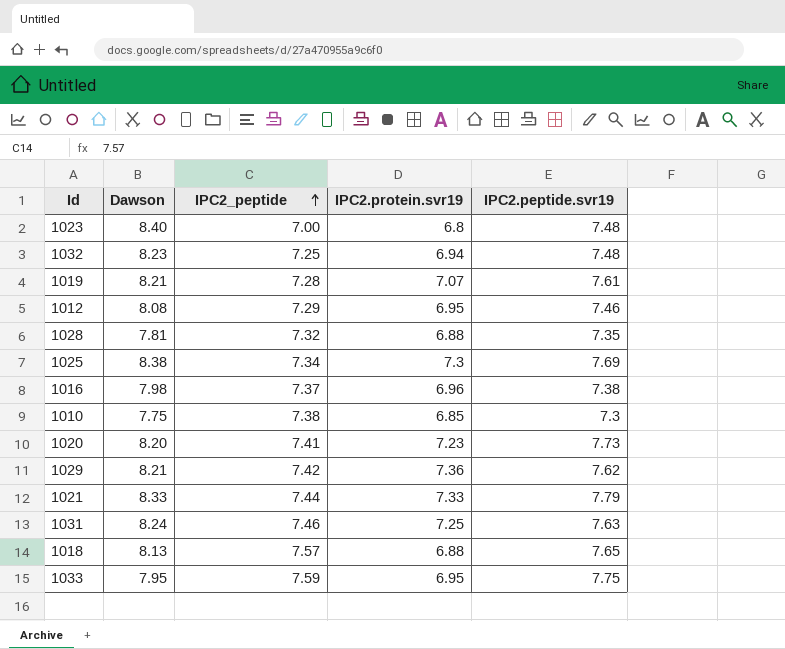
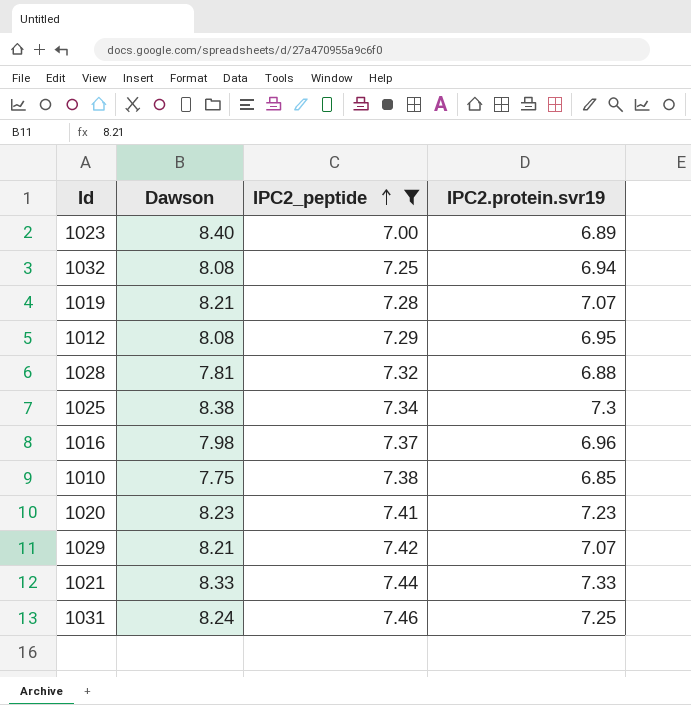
filter: none -> IPC2_peptide <= 7.46
column IPC2.peptide.svr19 | position: 5 -> none
1023 | IPC2.protein.svr19: 6.8 -> 6.89
1032 | Dawson: 8.23 -> 8.08
1020 | Dawson: 8.20 -> 8.23
1029 | IPC2.protein.svr19: 7.36 -> 7.07

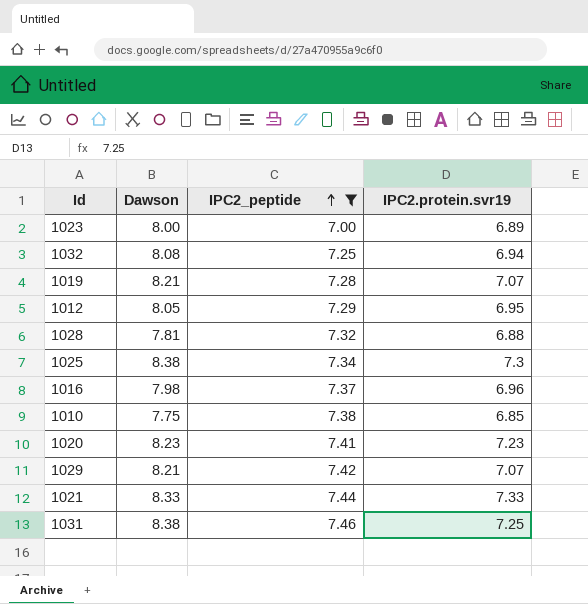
1023 | Dawson: 8.40 -> 8.00
1012 | Dawson: 8.08 -> 8.05
1031 | Dawson: 8.24 -> 8.38

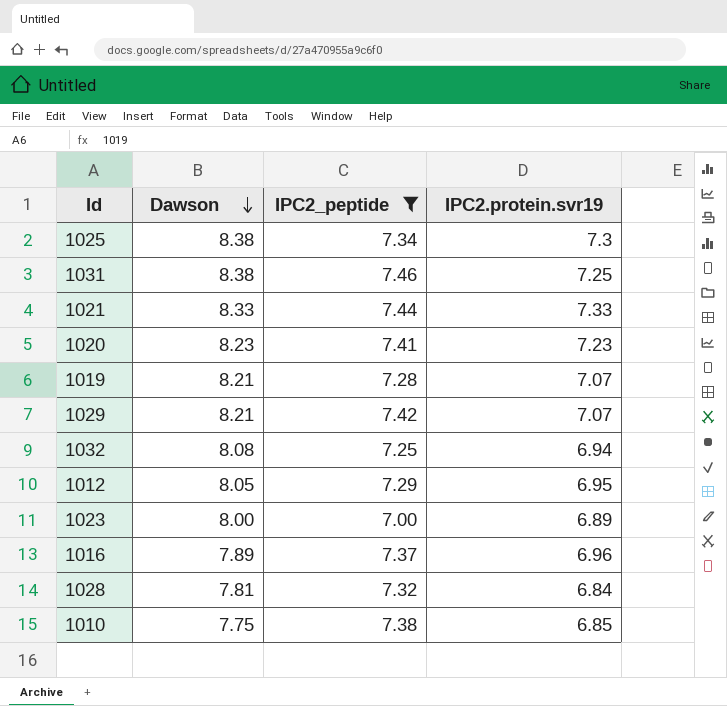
row order: IPC2_peptide ascending -> Dawson descending
1016 | Dawson: 7.98 -> 7.89
1028 | IPC2.protein.svr19: 6.88 -> 6.84

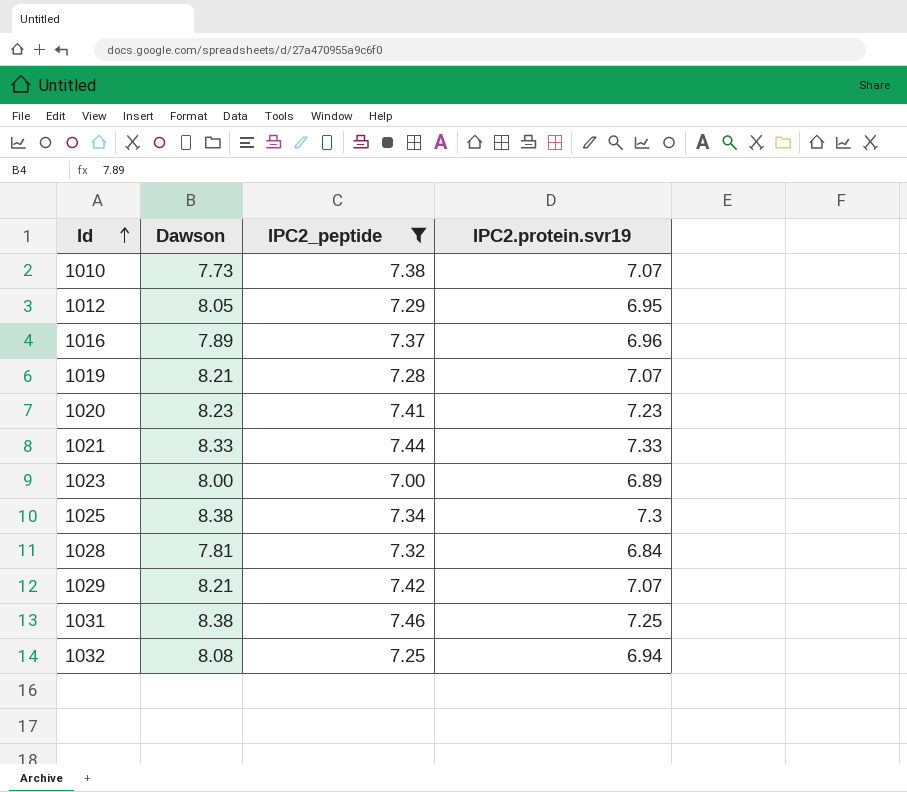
row order: Dawson descending -> Id ascending
1010 | Dawson: 7.75 -> 7.73
1010 | IPC2.protein.svr19: 6.85 -> 7.07

